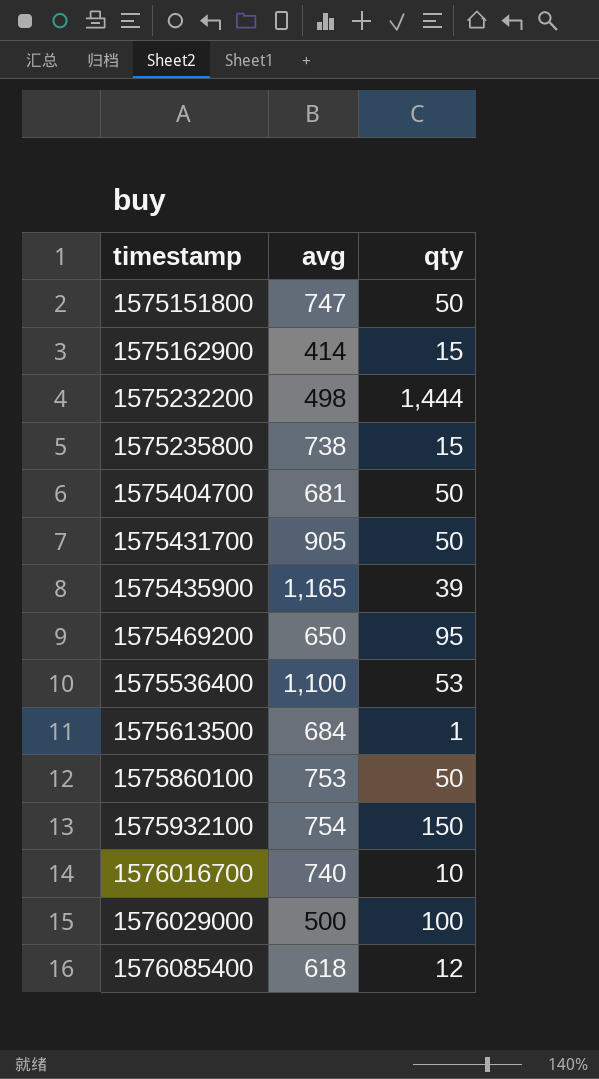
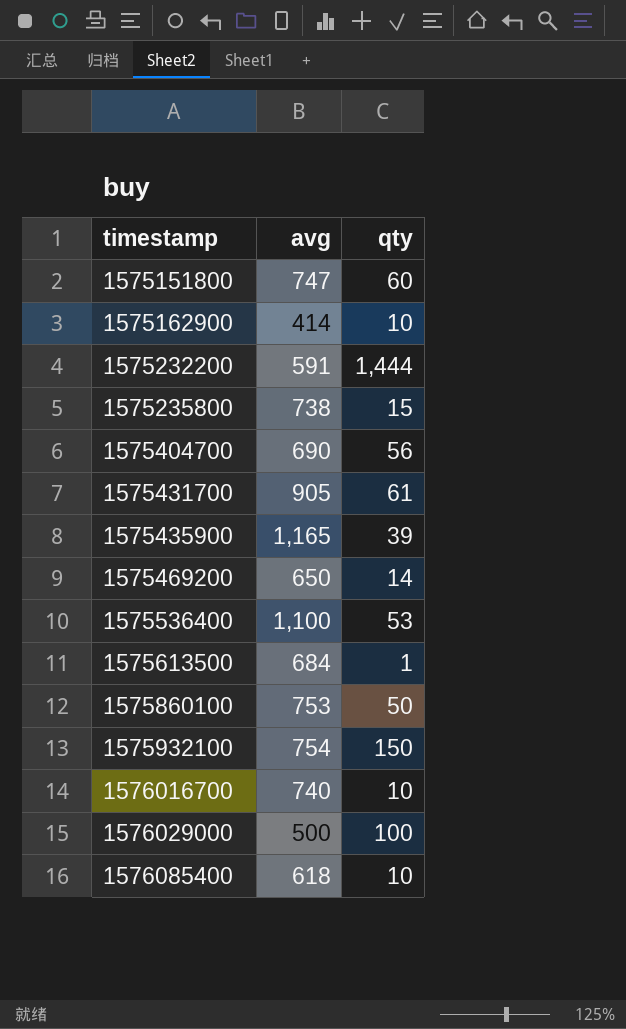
1575151800 | qty: 50 -> 60
1575162900 | qty: 15 -> 10
1575232200 | avg: 498 -> 591
1575404700 | avg: 681 -> 690
1575404700 | qty: 50 -> 56
1575431700 | qty: 50 -> 61
1575469200 | qty: 95 -> 14
1576085400 | qty: 12 -> 10

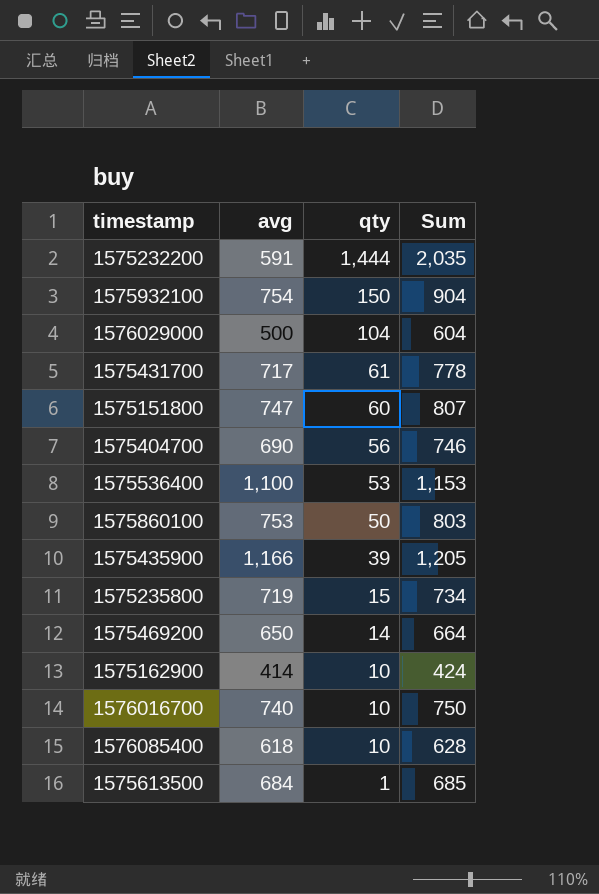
row order: timestamp ascending -> qty descending
column Sum | formula: none -> [avg] + [qty]
1576029000 | qty: 100 -> 104
1575431700 | avg: 905 -> 717
1575435900 | avg: 1,165 -> 1,166
1575235800 | avg: 738 -> 719

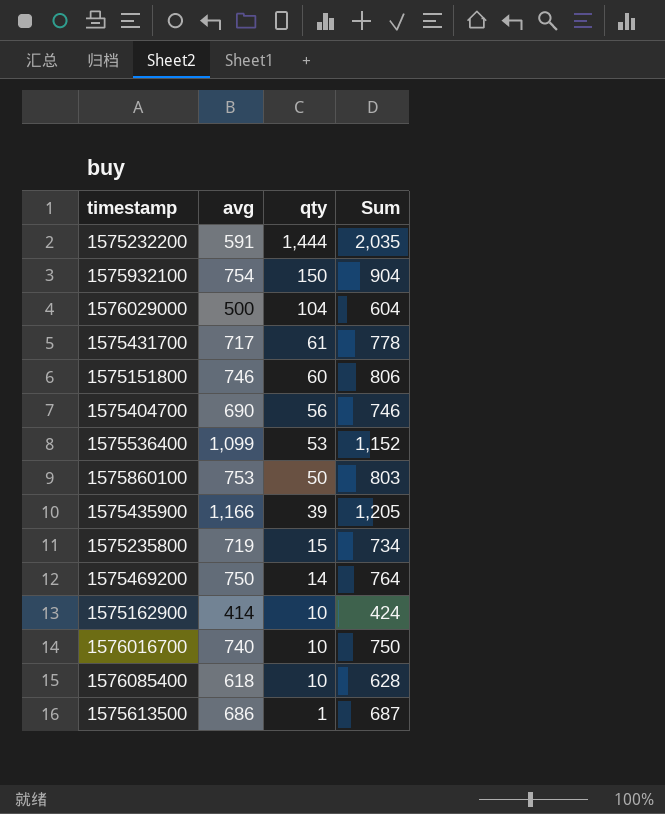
1575151800 | avg: 747 -> 746
1575151800 | Sum: 807 -> 806
1575536400 | avg: 1,100 -> 1,099
1575536400 | Sum: 1,153 -> 1,152
1575469200 | avg: 650 -> 750
1575469200 | Sum: 664 -> 764
1575613500 | avg: 684 -> 686
1575613500 | Sum: 685 -> 687

